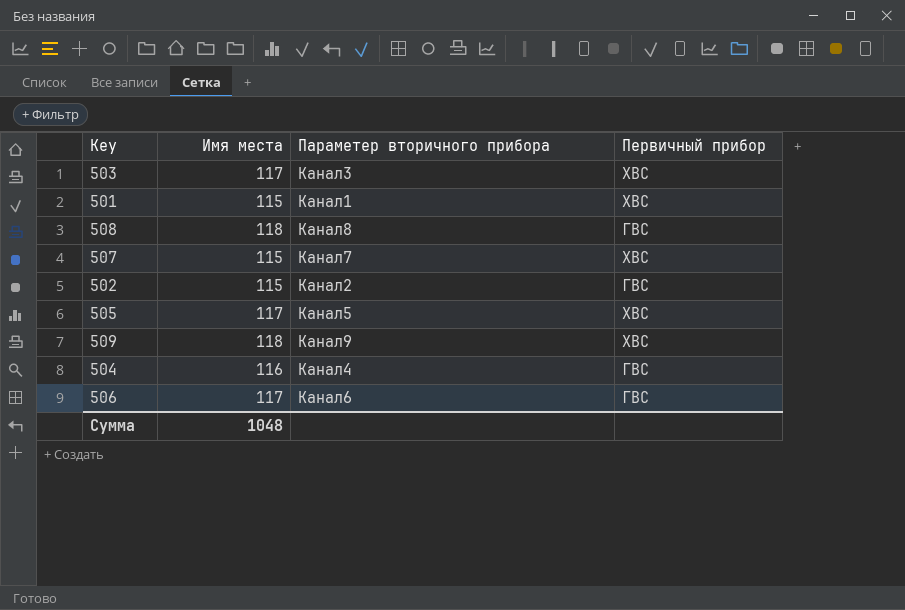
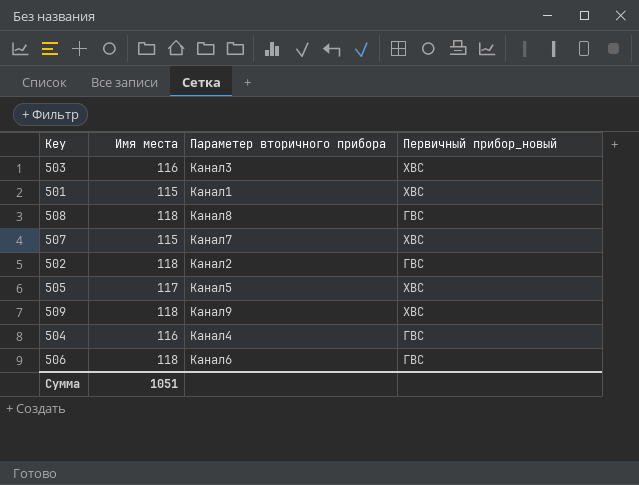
column name: Первичный прибор -> Первичный прибор_новый
503 | Имя места: 117 -> 116
502 | Имя места: 115 -> 118
506 | Имя места: 117 -> 118
Сумма | Имя места: 1048 -> 1051

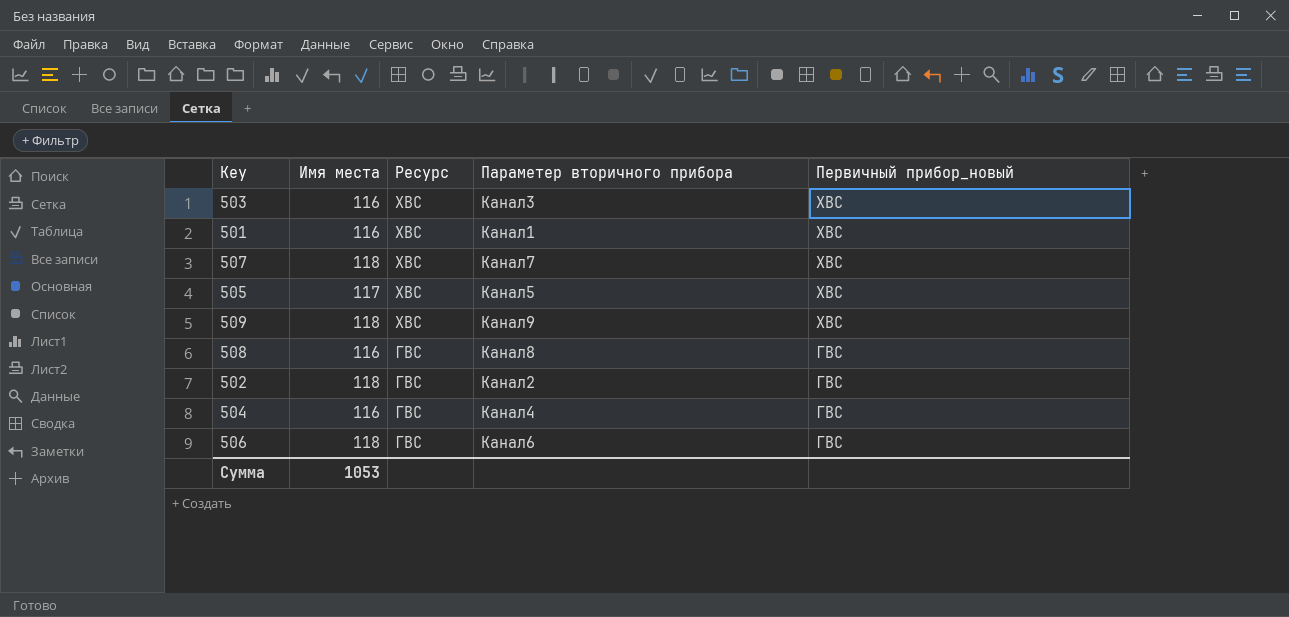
row order: none -> Ресурс descending
column Ресурс | position: none -> 3
501 | Имя места: 115 -> 116
507 | Имя места: 115 -> 118
508 | Имя места: 118 -> 116
Сумма | Имя места: 1051 -> 1053

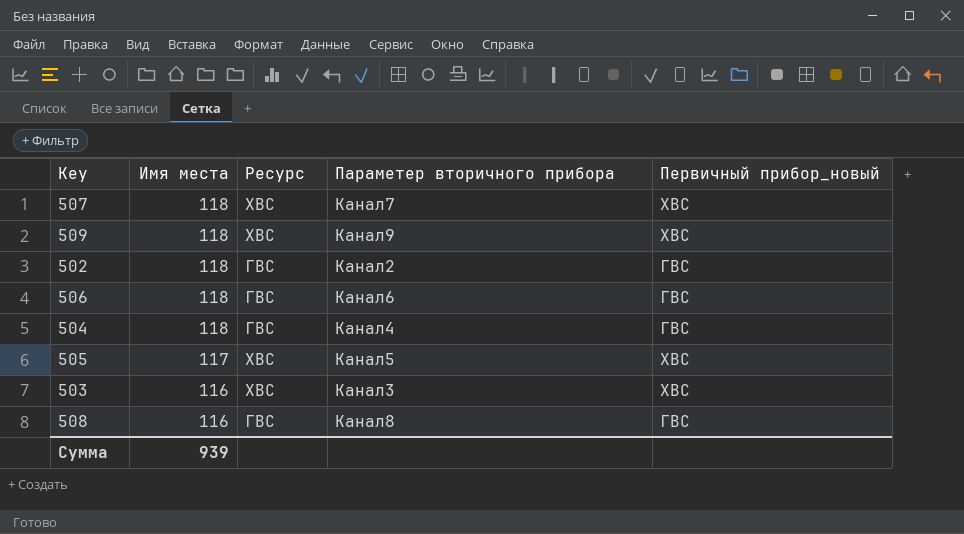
row order: Ресурс descending -> Имя места descending
row 501: 116 | ХВС | Канал1 | ХВС -> none
504 | Имя места: 116 -> 118
Сумма | Имя места: 1053 -> 939

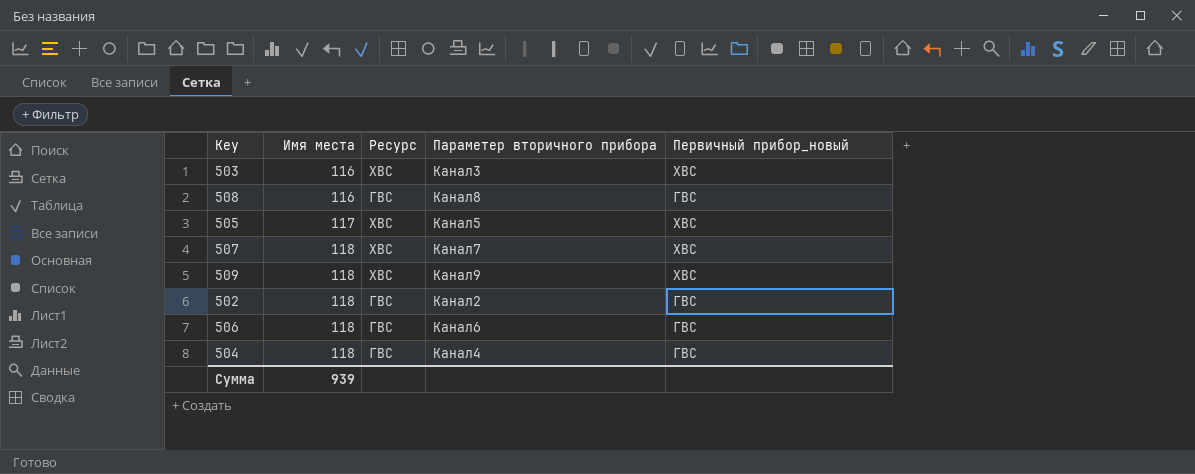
row order: Имя места descending -> Имя места ascending

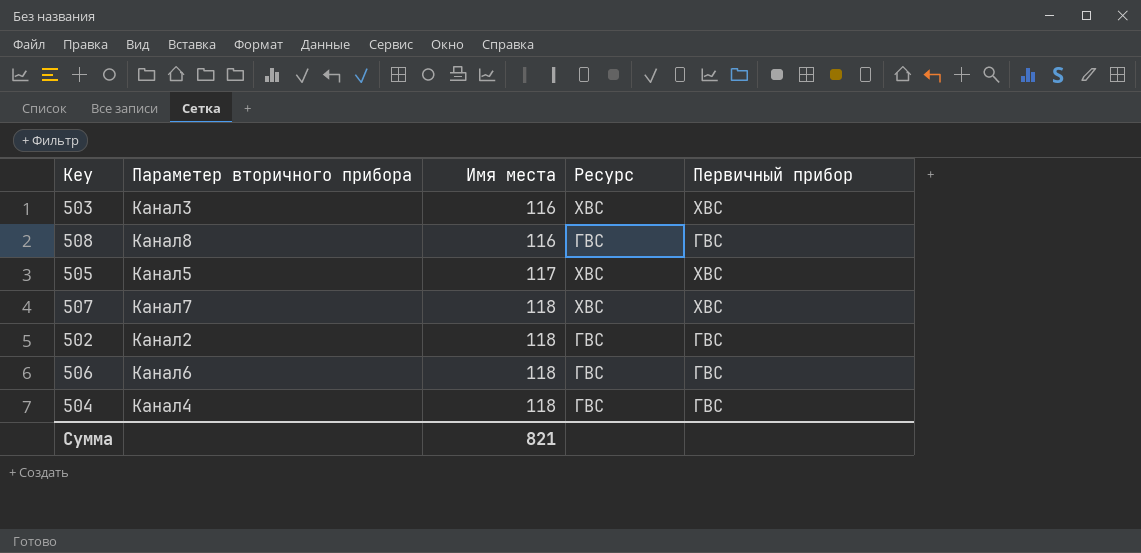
column Параметер вторичного прибора | position: 4 -> 2
column name: Первичный прибор_новый -> Первичный прибор
row 509: 118 | ХВС | Канал9 | ХВС -> none
Сумма | Имя места: 939 -> 821

